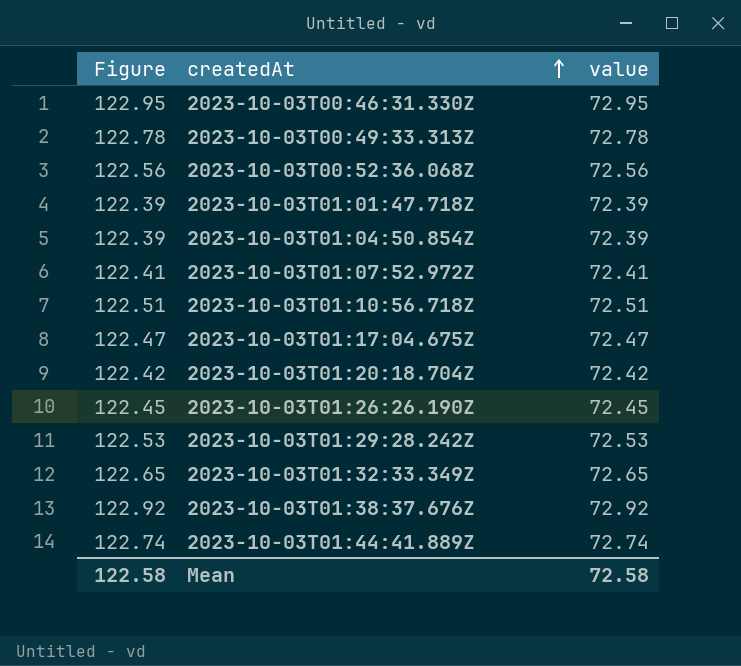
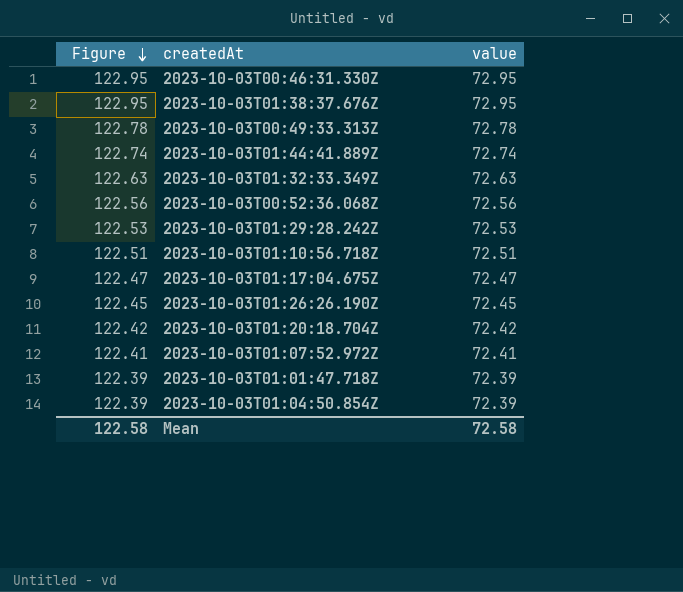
row order: createdAt ascending -> Figure descending
2023-10-03T01:38:37.676Z | Figure: 122.92 -> 122.95
2023-10-03T01:38:37.676Z | value: 72.92 -> 72.95
2023-10-03T01:32:33.349Z | Figure: 122.65 -> 122.63
2023-10-03T01:32:33.349Z | value: 72.65 -> 72.63

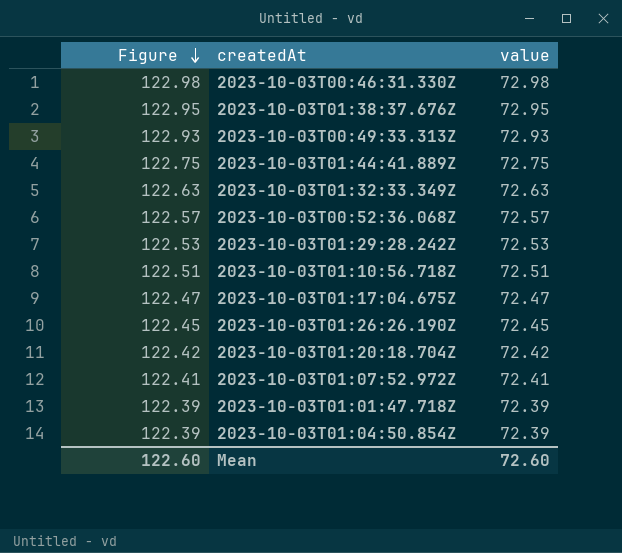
2023-10-03T00:46:31.330Z | Figure: 122.95 -> 122.98
2023-10-03T00:46:31.330Z | value: 72.95 -> 72.98
2023-10-03T00:49:33.313Z | Figure: 122.78 -> 122.93
2023-10-03T00:49:33.313Z | value: 72.78 -> 72.93
2023-10-03T01:44:41.889Z | Figure: 122.74 -> 122.75
2023-10-03T01:44:41.889Z | value: 72.74 -> 72.75
2023-10-03T00:52:36.068Z | Figure: 122.56 -> 122.57
2023-10-03T00:52:36.068Z | value: 72.56 -> 72.57
Mean | Figure: 122.58 -> 122.60
Mean | value: 72.58 -> 72.60

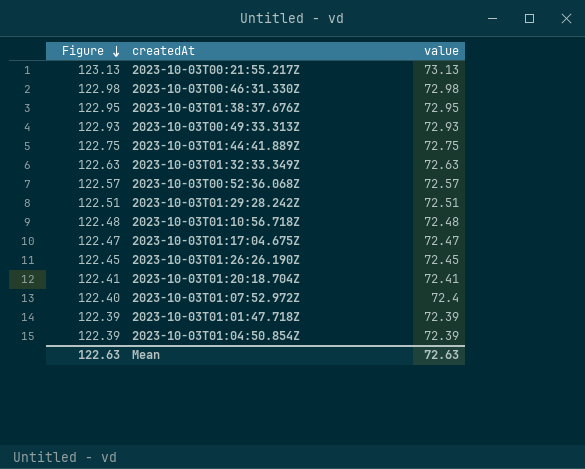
row 2023-10-03T00:21:55.217Z: none -> 123.13 | 73.13
2023-10-03T01:29:28.242Z | Figure: 122.53 -> 122.51
2023-10-03T01:29:28.242Z | value: 72.53 -> 72.51
2023-10-03T01:10:56.718Z | Figure: 122.51 -> 122.48
2023-10-03T01:10:56.718Z | value: 72.51 -> 72.48
2023-10-03T01:20:18.704Z | Figure: 122.42 -> 122.41
2023-10-03T01:20:18.704Z | value: 72.42 -> 72.41
2023-10-03T01:07:52.972Z | Figure: 122.41 -> 122.40
2023-10-03T01:07:52.972Z | value: 72.41 -> 72.4
Mean | Figure: 122.60 -> 122.63
Mean | value: 72.60 -> 72.63

